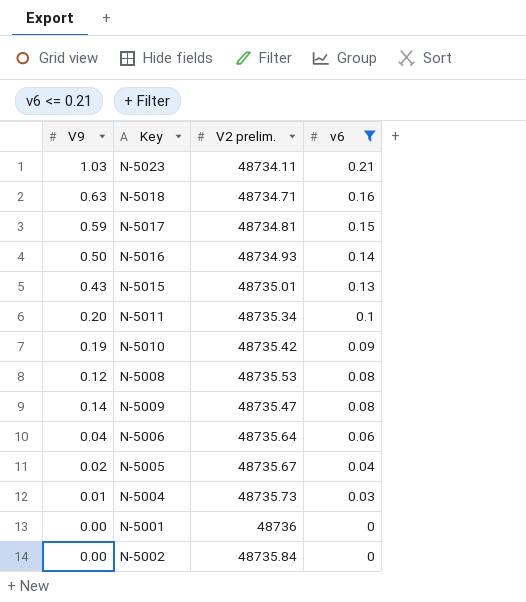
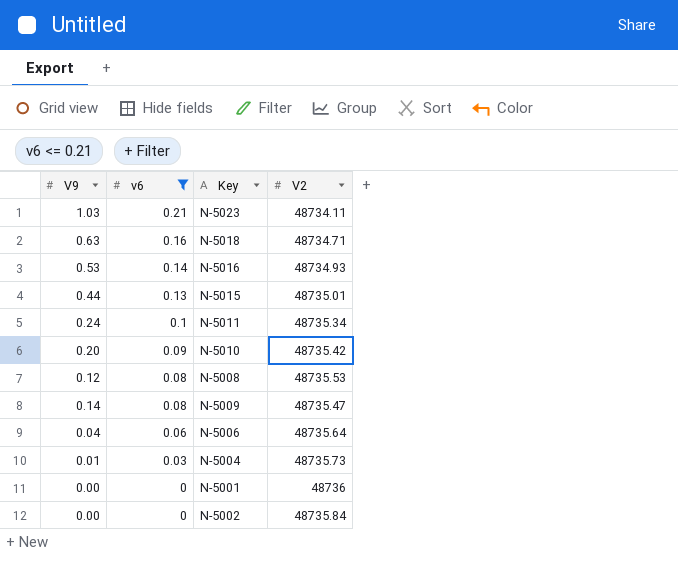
column v6 | position: 4 -> 2
column name: V2 prelim. -> V2
row N-5017: 0.59 | 48734.81 | 0.15 -> none
row N-5005: 0.02 | 48735.67 | 0.04 -> none
N-5016 | V9: 0.50 -> 0.53
N-5015 | V9: 0.43 -> 0.44
N-5011 | V9: 0.20 -> 0.24
N-5010 | V9: 0.19 -> 0.20

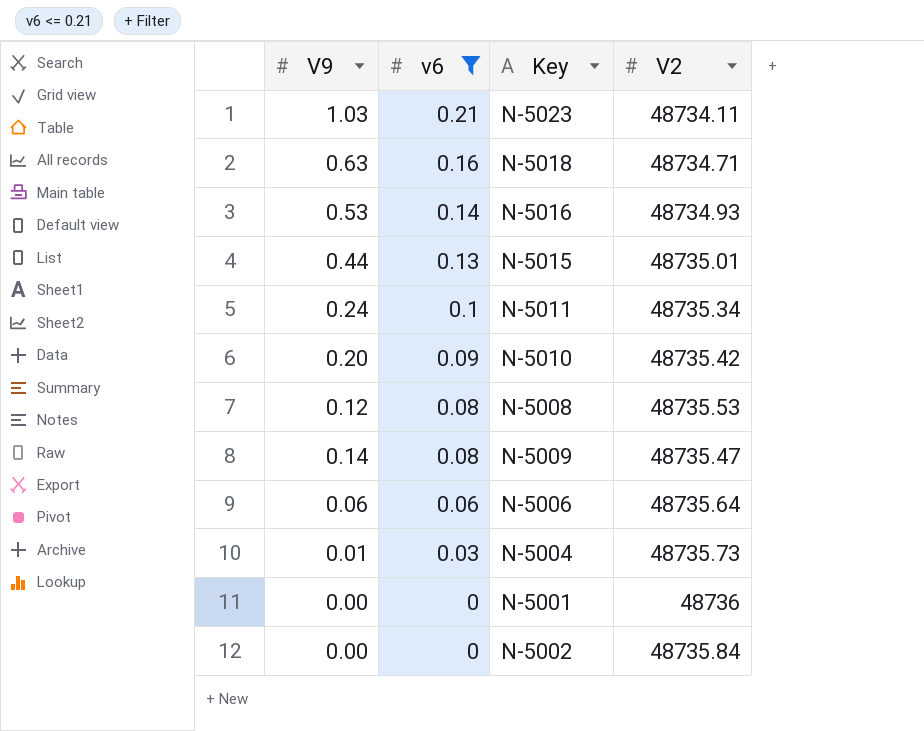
N-5006 | V9: 0.04 -> 0.06

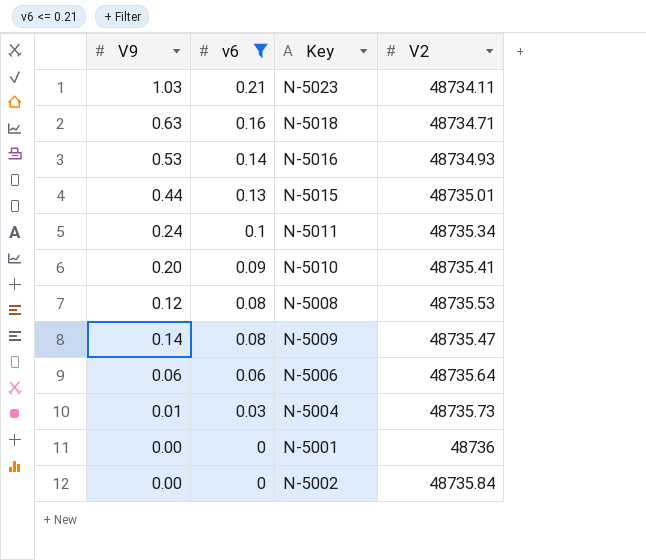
N-5010 | V2: 48735.42 -> 48735.41

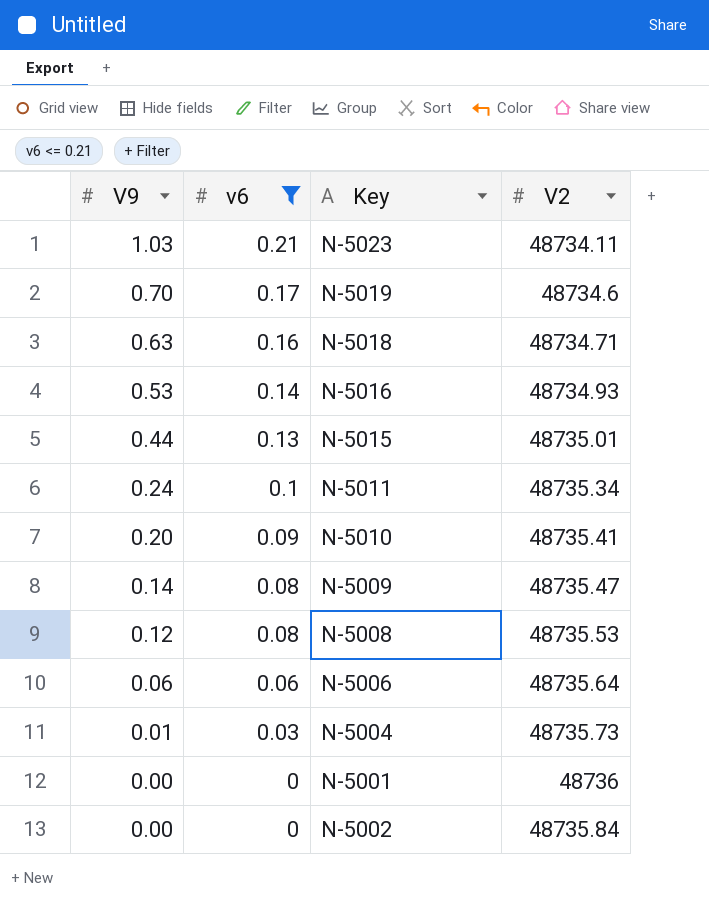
row order: v6 descending -> V9 descending
row N-5019: none -> 0.70 | 0.17 | 48734.6

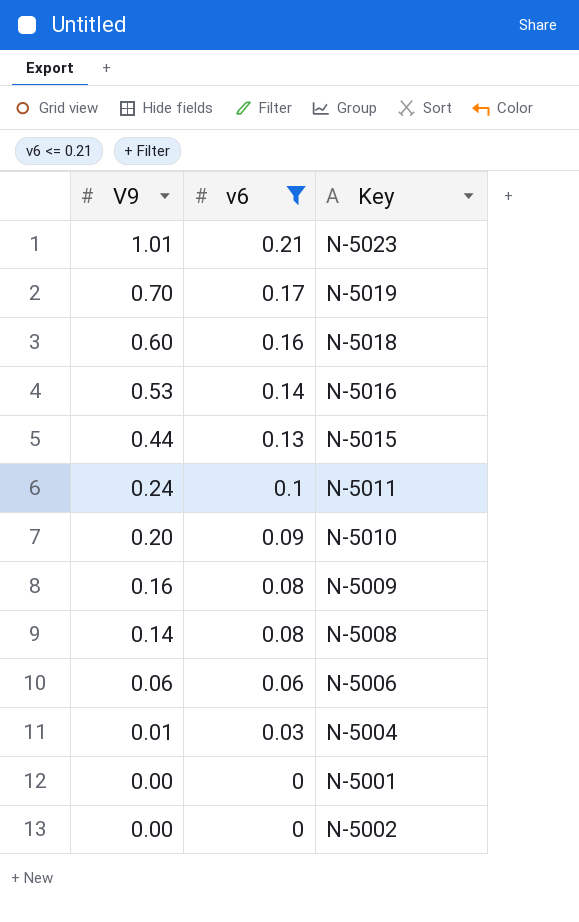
column V2 | position: 4 -> none
N-5023 | V9: 1.03 -> 1.01
N-5018 | V9: 0.63 -> 0.60
N-5009 | V9: 0.14 -> 0.16
N-5008 | V9: 0.12 -> 0.14

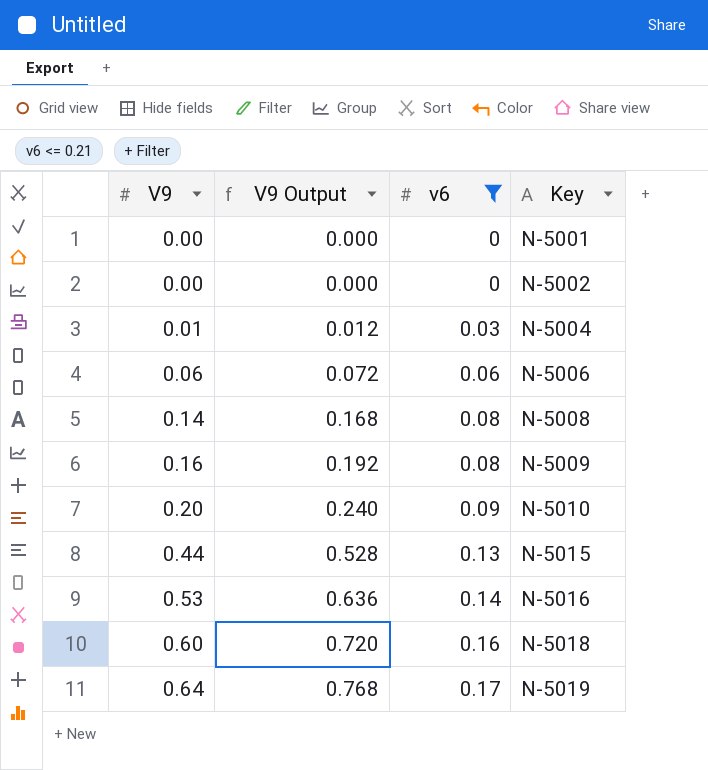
row order: V9 descending -> V9 ascending
column V9 Output | formula: none -> [V9] * 1.2
row N-5023: 1.01 | 0.21 -> none
row N-5011: 0.24 | 0.1 -> none
N-5019 | V9: 0.70 -> 0.64

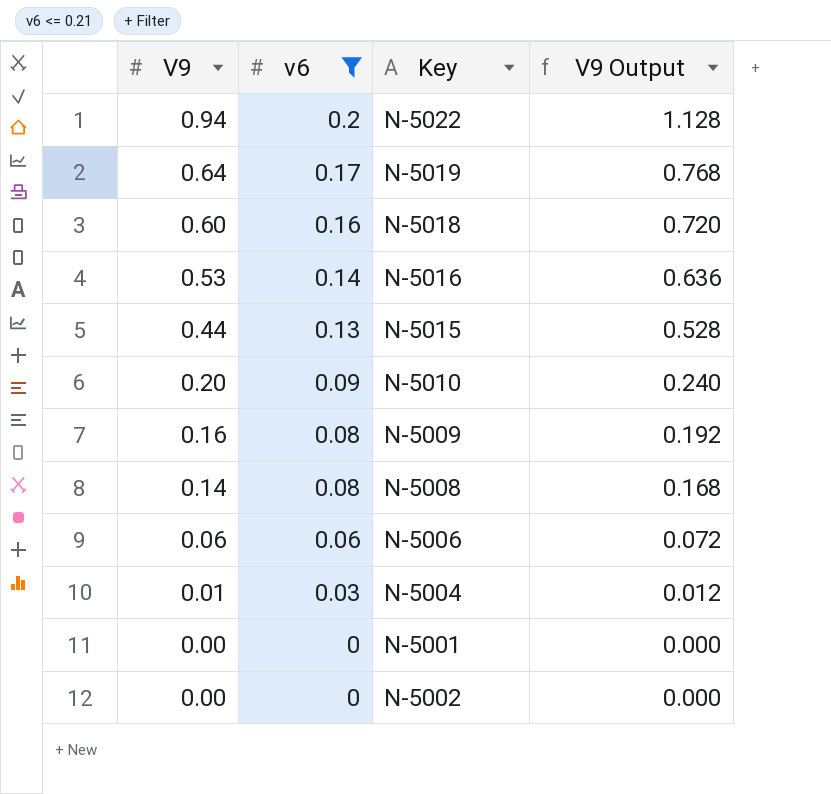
row order: V9 ascending -> V9 descending
column V9 Output | position: 2 -> 4
row N-5022: none -> 0.94 | 0.2 | 1.128

